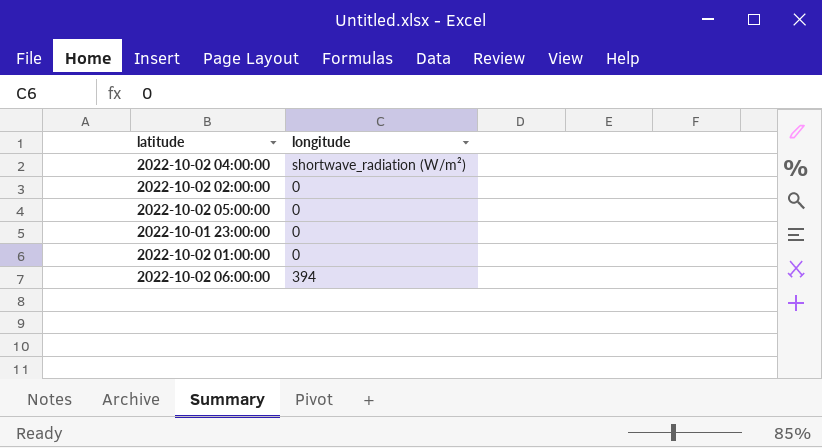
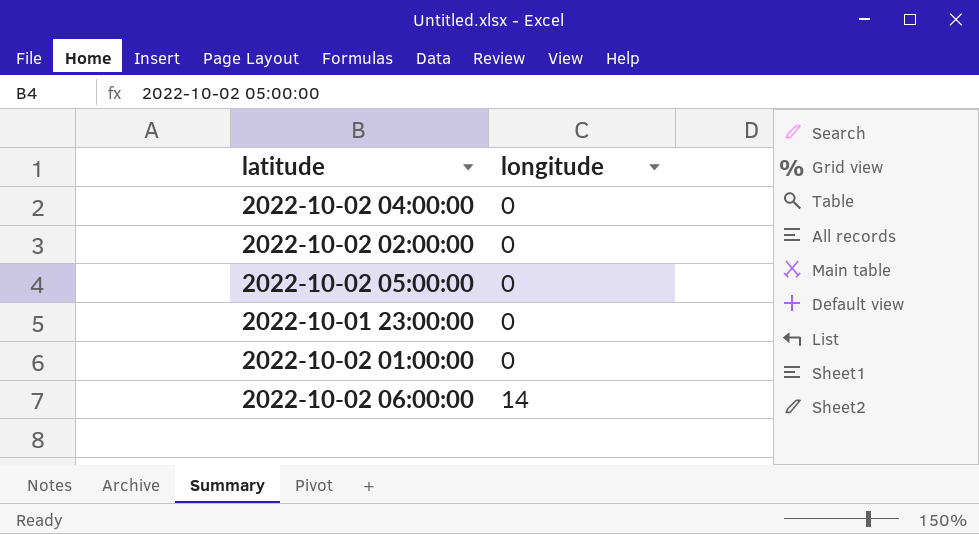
2022-10-02 04:00:00 | longitude: shortwave_radiation (W/m²) -> 0
2022-10-02 06:00:00 | longitude: 394 -> 14

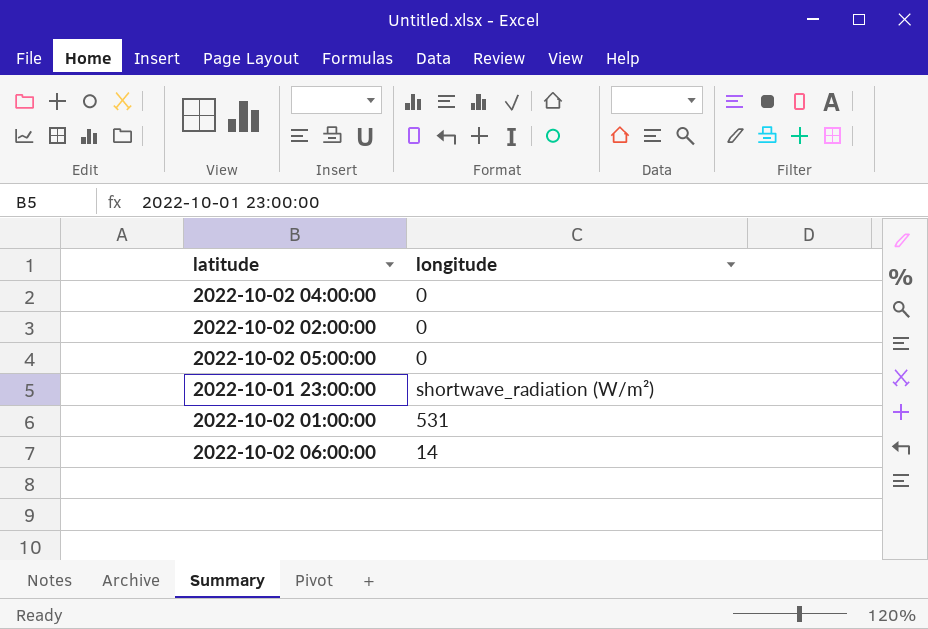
2022-10-01 23:00:00 | longitude: 0 -> shortwave_radiation (W/m²)
2022-10-02 01:00:00 | longitude: 0 -> 531

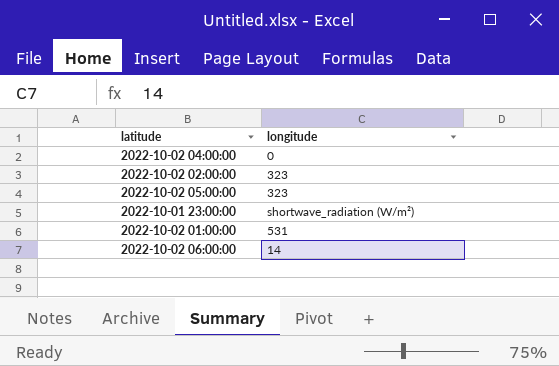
2022-10-02 02:00:00 | longitude: 0 -> 323
2022-10-02 05:00:00 | longitude: 0 -> 323

